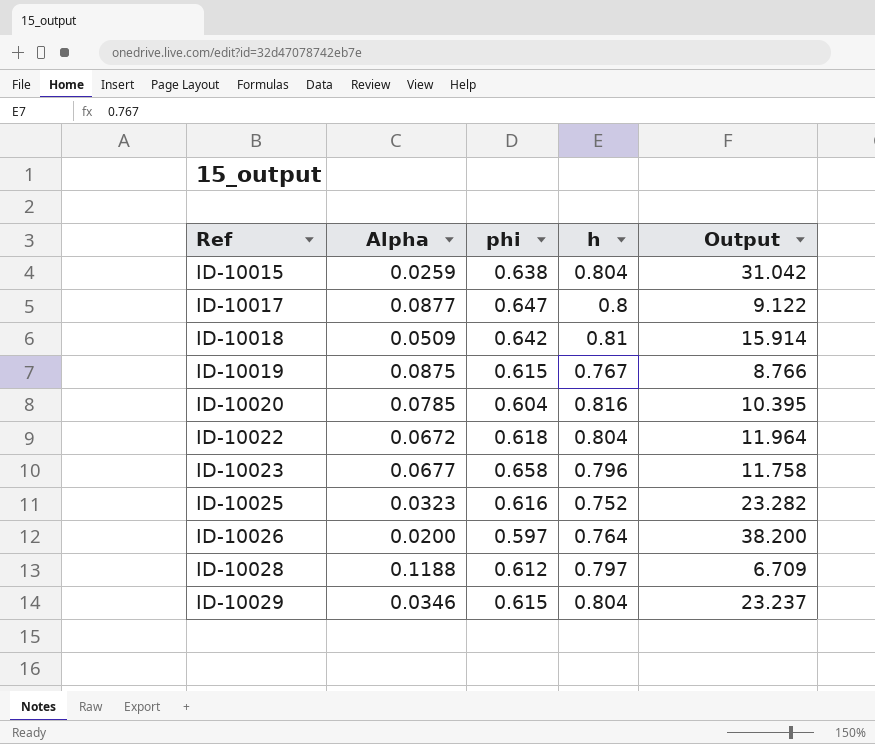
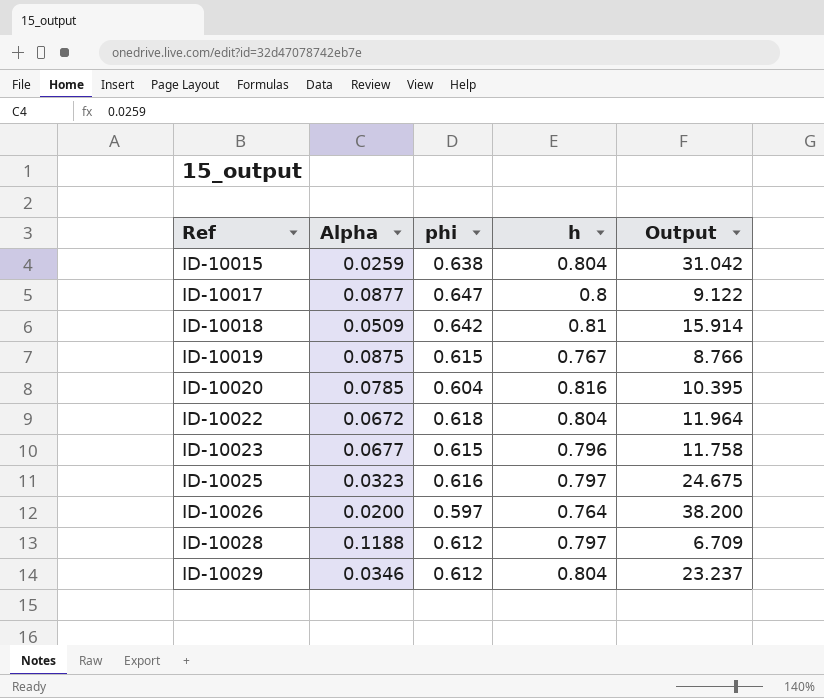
ID-10023 | phi: 0.658 -> 0.615
ID-10025 | h: 0.752 -> 0.797
ID-10025 | Output: 23.282 -> 24.675
ID-10029 | phi: 0.615 -> 0.612

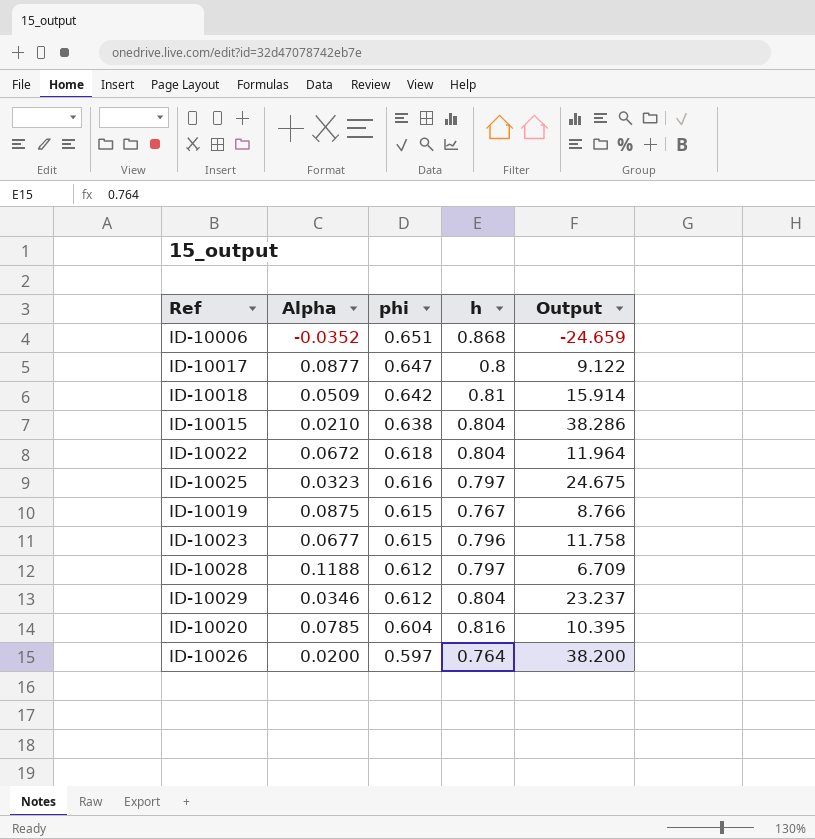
row order: Ref ascending -> phi descending
row ID-10006: none -> -0.0352 | 0.651 | 0.868 | -24.659
ID-10015 | Alpha: 0.0259 -> 0.0210
ID-10015 | Output: 31.042 -> 38.286

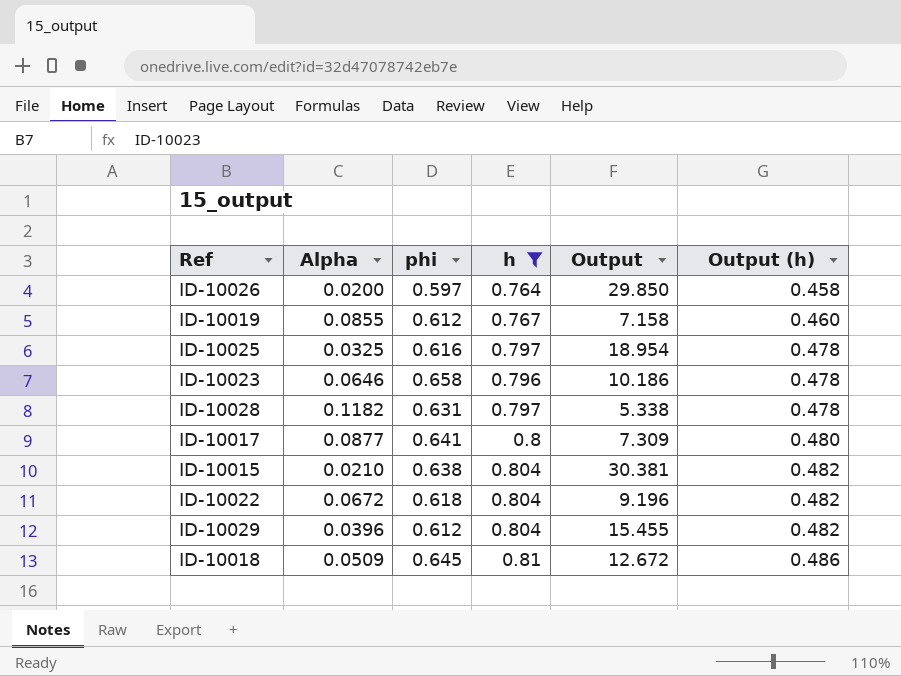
filter: none -> h <= 0.81
row order: phi descending -> Output (h) ascending
column Output | formula: [h] / [Alpha] -> [phi] / [Alpha]
column Output (h) | formula: none -> [h] * 0.6
ID-10019 | Alpha: 0.0875 -> 0.0855
ID-10019 | phi: 0.615 -> 0.612
ID-10025 | Alpha: 0.0323 -> 0.0325
ID-10023 | Alpha: 0.0677 -> 0.0646
ID-10023 | phi: 0.615 -> 0.658
ID-10028 | Alpha: 0.1188 -> 0.1182
ID-10028 | phi: 0.612 -> 0.631
ID-10017 | phi: 0.647 -> 0.641
ID-10029 | Alpha: 0.0346 -> 0.0396
ID-10018 | phi: 0.642 -> 0.645

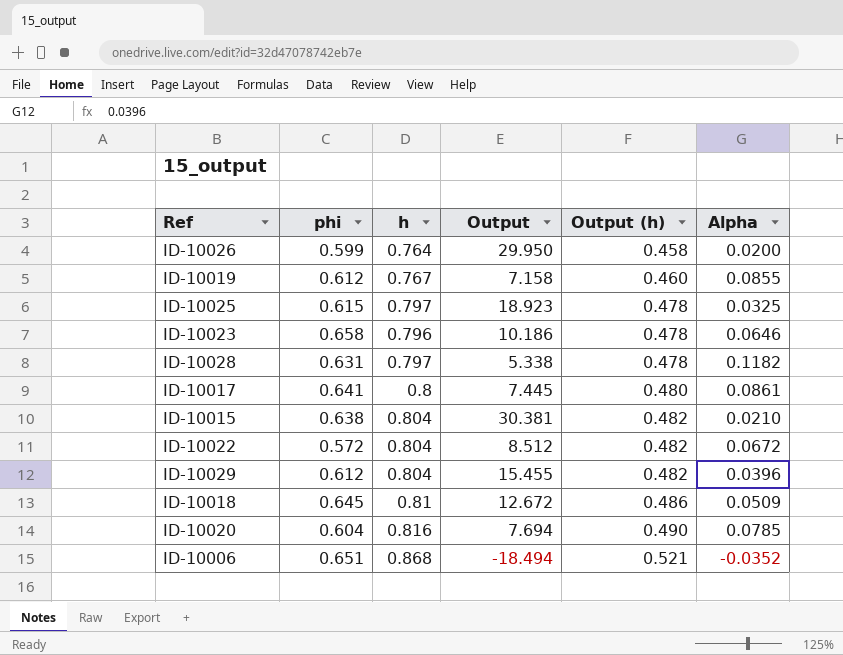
filter: h <= 0.81 -> none
column Alpha | position: 2 -> 6
ID-10026 | phi: 0.597 -> 0.599
ID-10026 | Output: 29.850 -> 29.950
ID-10025 | phi: 0.616 -> 0.615
ID-10025 | Output: 18.954 -> 18.923
ID-10017 | Output: 7.309 -> 7.445
ID-10017 | Alpha: 0.0877 -> 0.0861
ID-10022 | phi: 0.618 -> 0.572
ID-10022 | Output: 9.196 -> 8.512

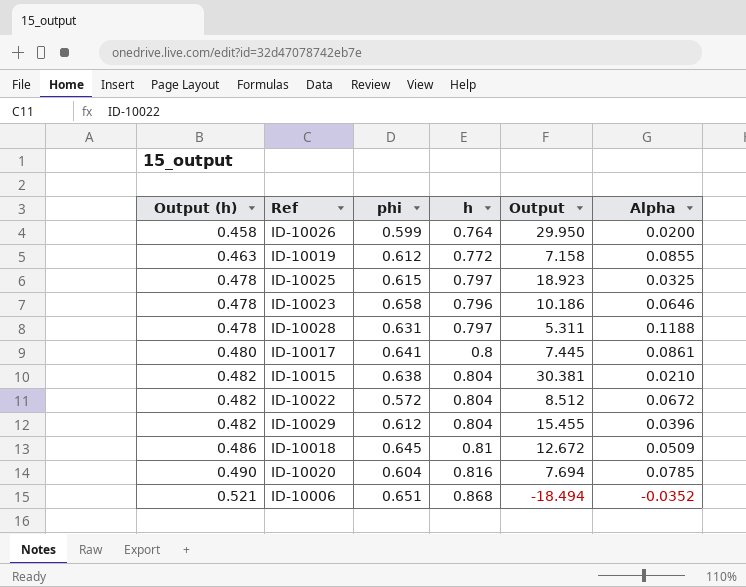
column Output (h) | position: 5 -> 1
ID-10019 | Output (h): 0.460 -> 0.463
ID-10019 | h: 0.767 -> 0.772
ID-10028 | Output: 5.338 -> 5.311
ID-10028 | Alpha: 0.1182 -> 0.1188

